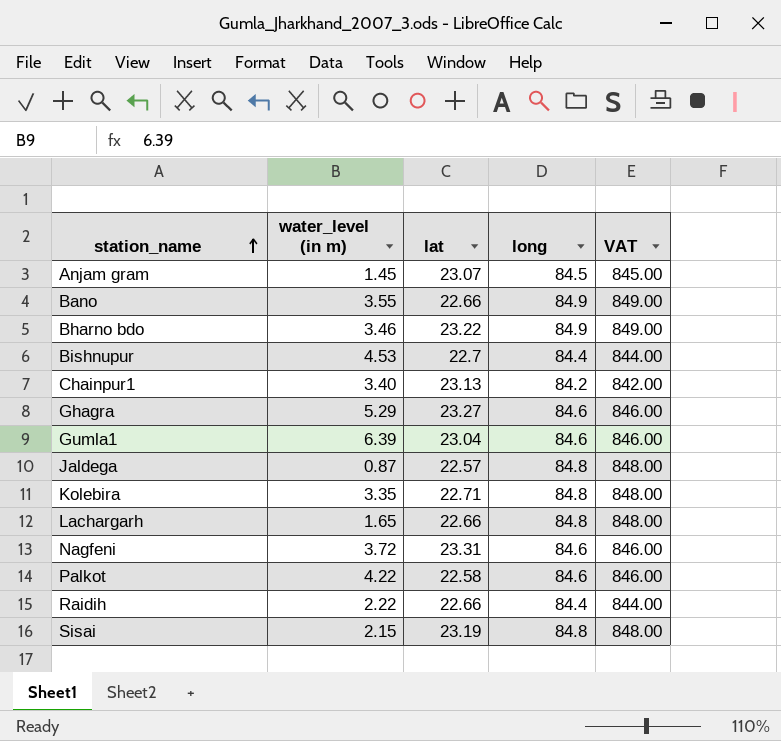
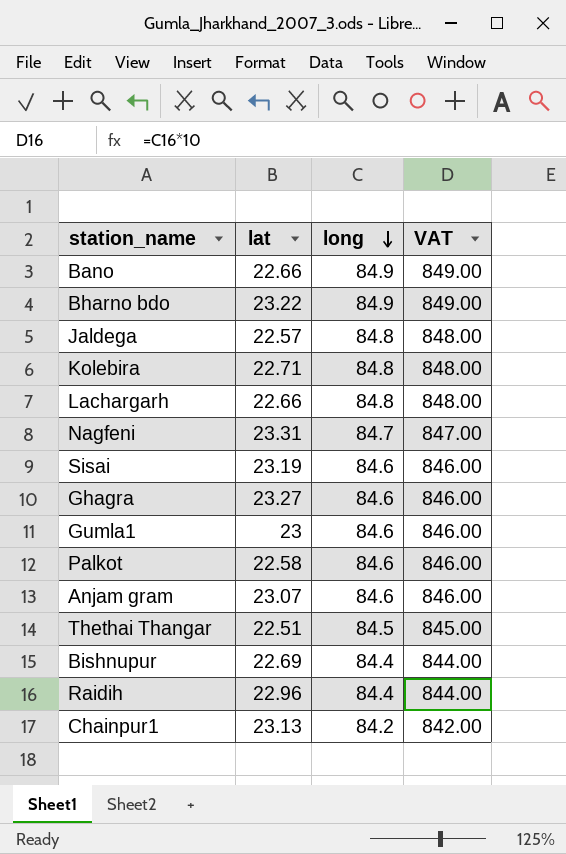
row order: station_name ascending -> long descending
column water_level (in m) | position: 2 -> none
Nagfeni | long: 84.6 -> 84.7
Nagfeni | VAT: 846.00 -> 847.00
Sisai | long: 84.8 -> 84.6
Sisai | VAT: 848.00 -> 846.00
Gumla1 | lat: 23.04 -> 23
Anjam gram | long: 84.5 -> 84.6
Anjam gram | VAT: 845.00 -> 846.00
row Thethai Thangar: none -> 22.51 | 84.5 | 845.00
Bishnupur | lat: 22.7 -> 22.69
Raidih | lat: 22.66 -> 22.96

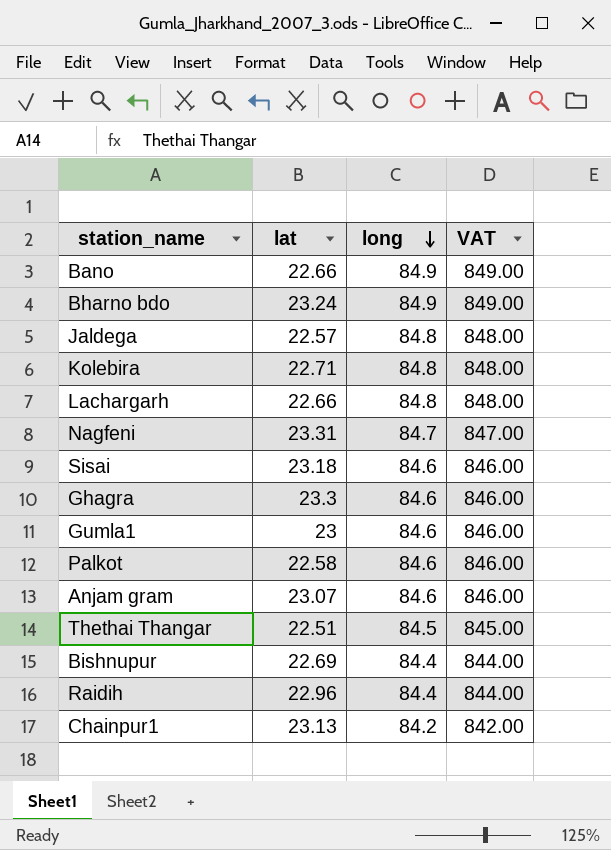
Bharno bdo | lat: 23.22 -> 23.24
Sisai | lat: 23.19 -> 23.18
Ghagra | lat: 23.27 -> 23.3

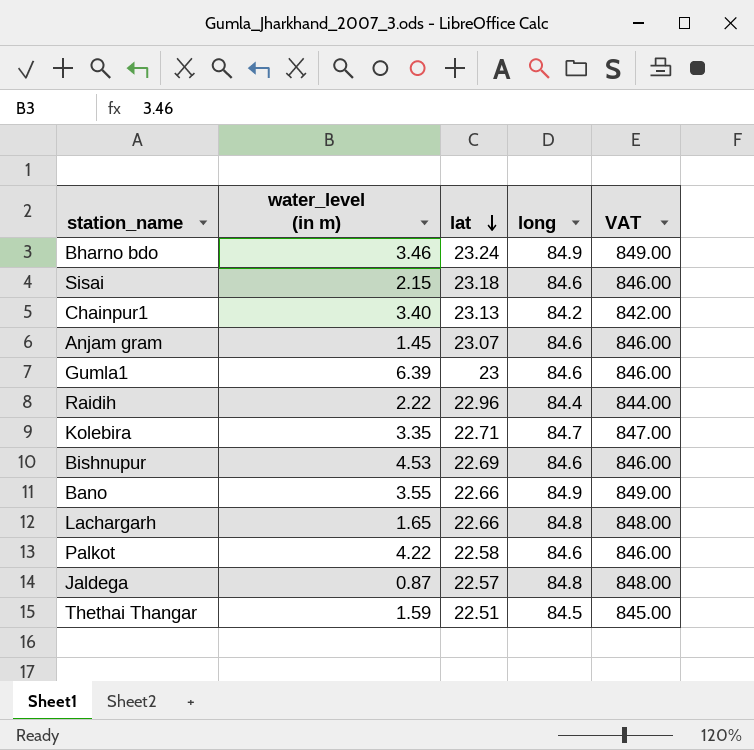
row order: long descending -> lat descending
column water_level (in m) | position: none -> 2
row Nagfeni: 23.31 | 84.7 | 847.00 -> none
row Ghagra: 23.3 | 84.6 | 846.00 -> none
Kolebira | long: 84.8 -> 84.7
Kolebira | VAT: 848.00 -> 847.00
Bishnupur | long: 84.4 -> 84.6
Bishnupur | VAT: 844.00 -> 846.00

